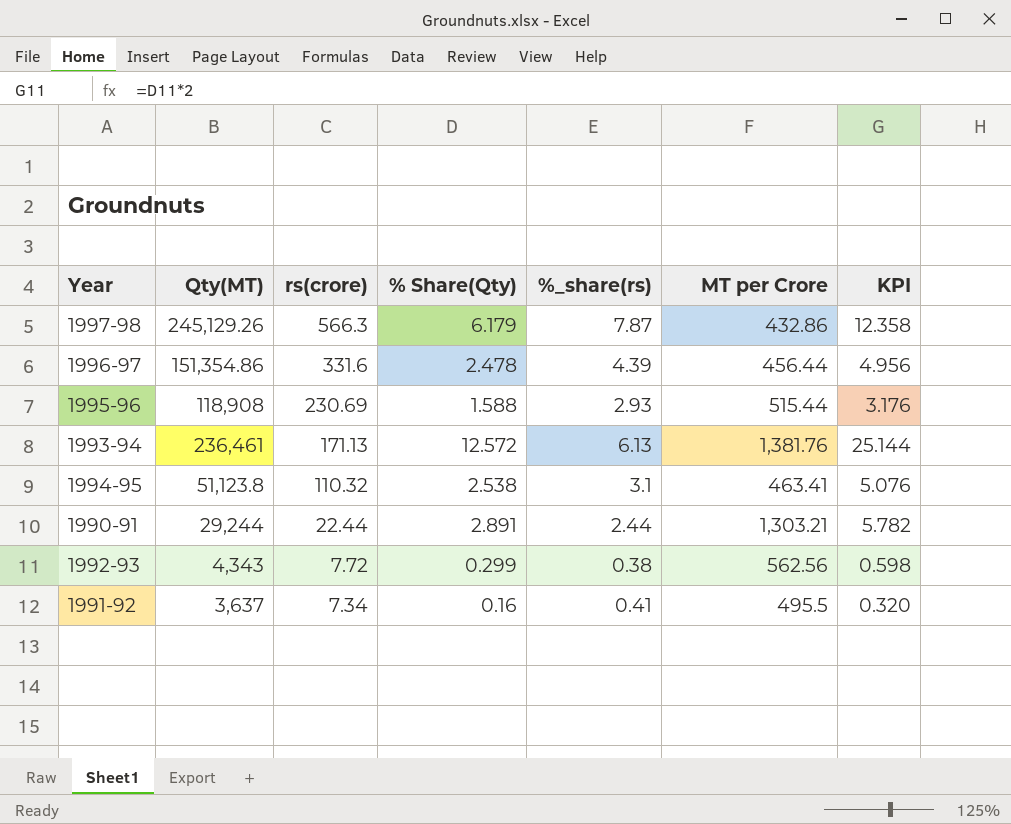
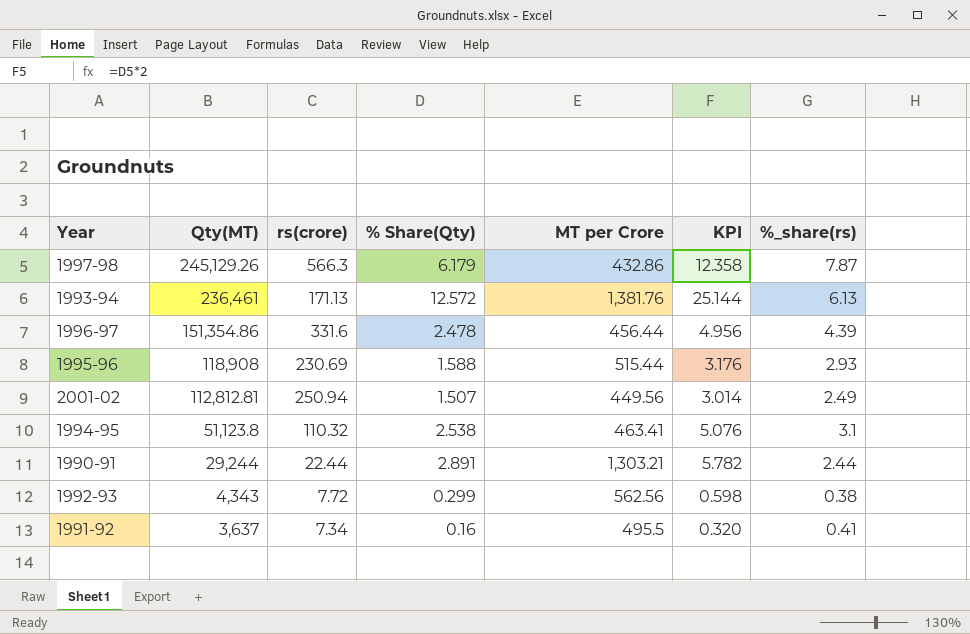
row order: rs(crore) descending -> Qty(MT) descending
column %_share(rs) | position: 5 -> 7
row 2001-02: none -> 112,812.81 | 250.94 | 1.507 | 449.56 | 3.014 | 2.49

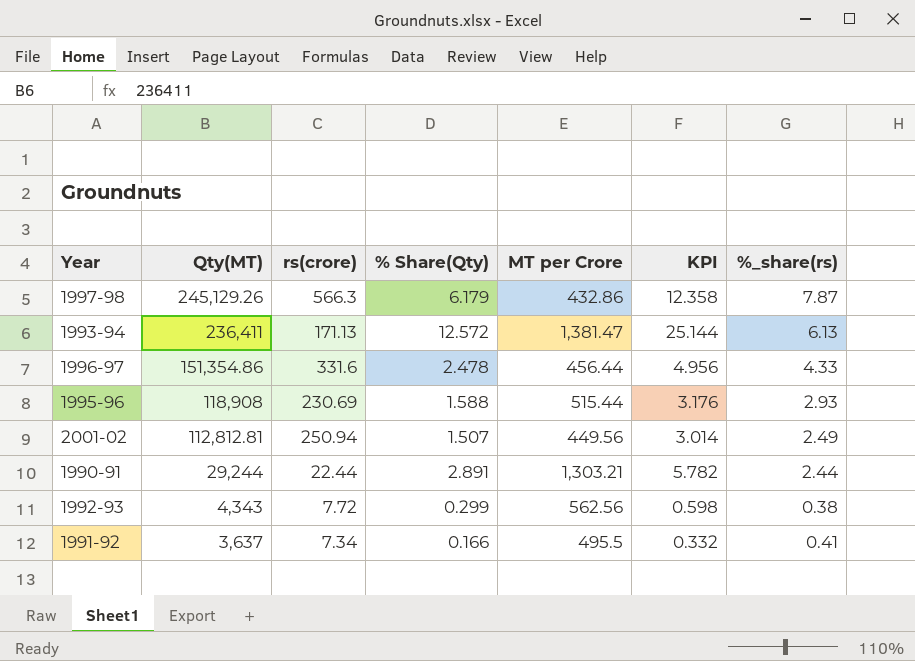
row 1994-95: 51,123.8 | 110.32 | 2.538 | 463.41 | 5.076 | 3.1 -> none
1993-94 | Qty(MT): 236,461 -> 236,411
1993-94 | MT per Crore: 1,381.76 -> 1,381.47
1996-97 | %_share(rs): 4.39 -> 4.33
1991-92 | % Share(Qty): 0.16 -> 0.166
1991-92 | KPI: 0.320 -> 0.332

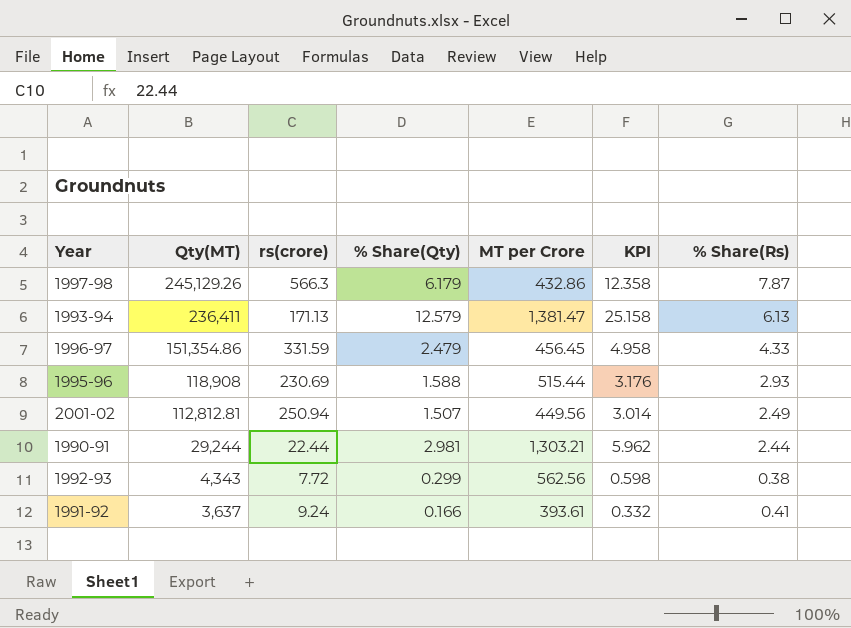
column name: %_share(rs) -> % Share(Rs)
1993-94 | % Share(Qty): 12.572 -> 12.579
1993-94 | KPI: 25.144 -> 25.158
1996-97 | rs(crore): 331.6 -> 331.59
1996-97 | % Share(Qty): 2.478 -> 2.479
1996-97 | MT per Crore: 456.44 -> 456.45
1996-97 | KPI: 4.956 -> 4.958
1990-91 | % Share(Qty): 2.891 -> 2.981
1990-91 | KPI: 5.782 -> 5.962
1991-92 | rs(crore): 7.34 -> 9.24
1991-92 | MT per Crore: 495.5 -> 393.61

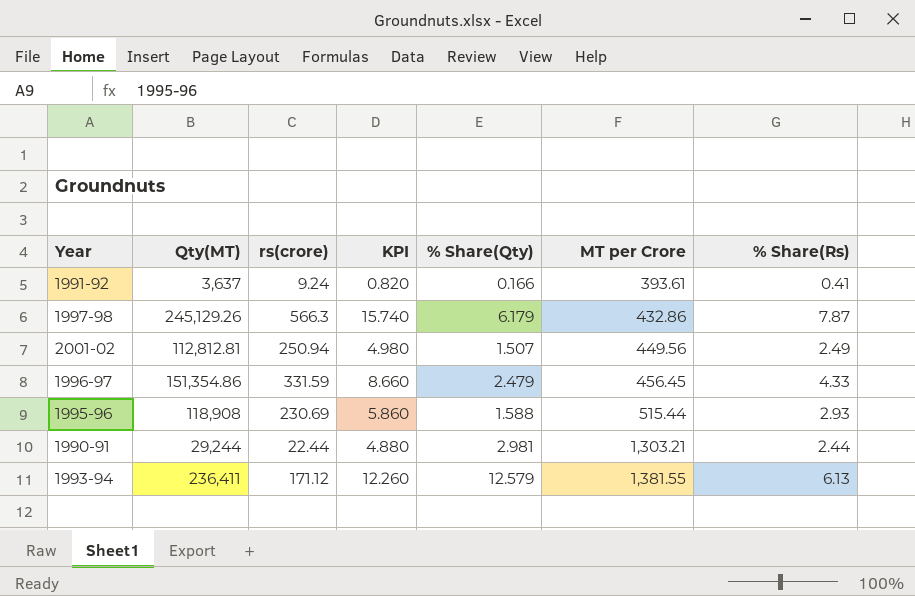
row order: Qty(MT) descending -> MT per Crore ascending
column KPI | formula: [% Share(Qty)] * 2 -> [% Share(Rs)] * 2
column KPI | position: 6 -> 4
row 1992-93: 4,343 | 7.72 | 0.299 | 562.56 | 0.598 | 0.38 -> none
1993-94 | rs(crore): 171.13 -> 171.12
1993-94 | MT per Crore: 1,381.47 -> 1,381.55

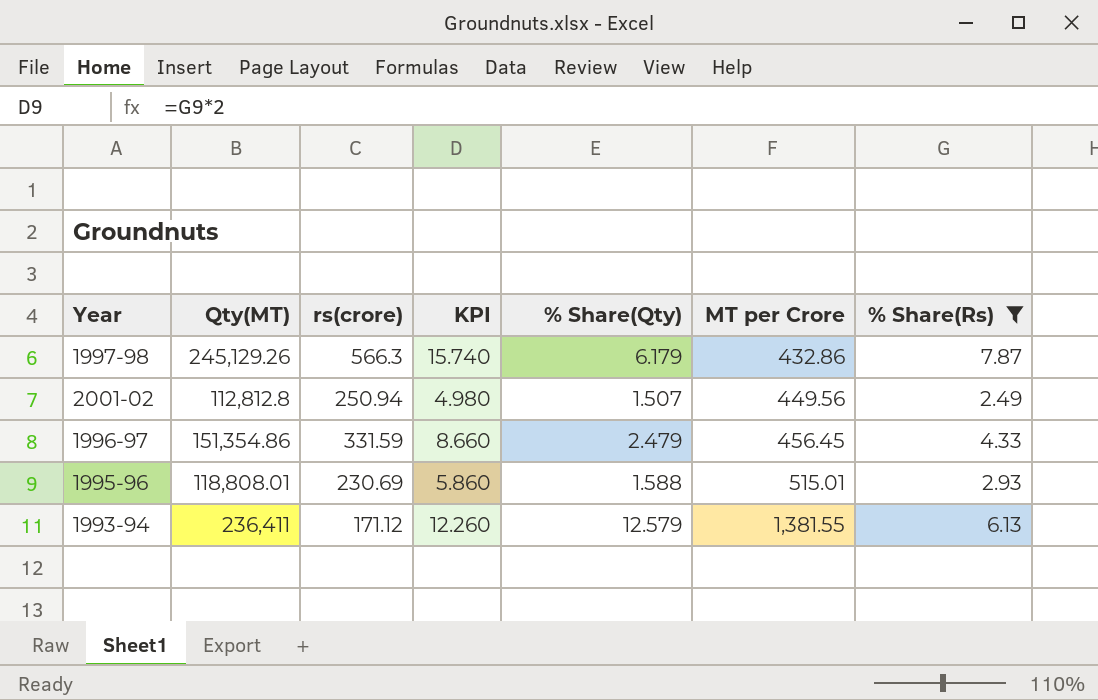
filter: none -> % Share(Rs) >= 2.49
2001-02 | Qty(MT): 112,812.81 -> 112,812.8
1995-96 | Qty(MT): 118,908 -> 118,808.01
1995-96 | MT per Crore: 515.44 -> 515.01

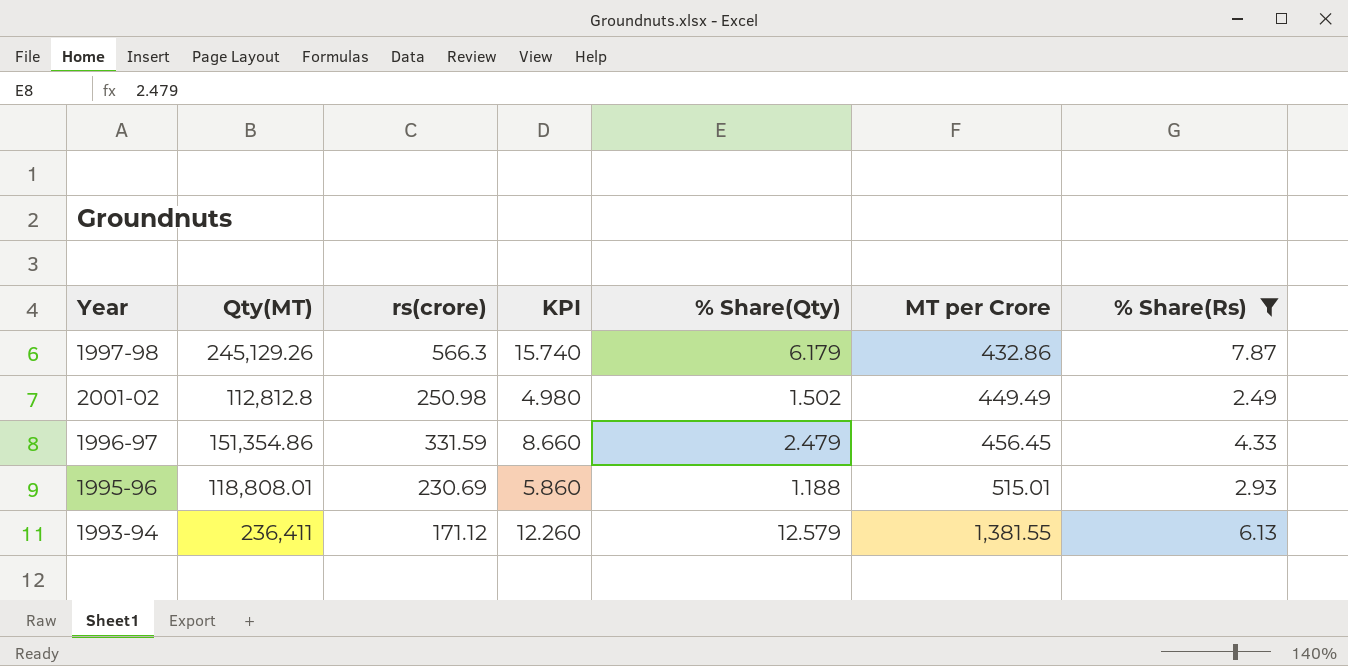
2001-02 | rs(crore): 250.94 -> 250.98
2001-02 | % Share(Qty): 1.507 -> 1.502
2001-02 | MT per Crore: 449.56 -> 449.49
1995-96 | % Share(Qty): 1.588 -> 1.188

